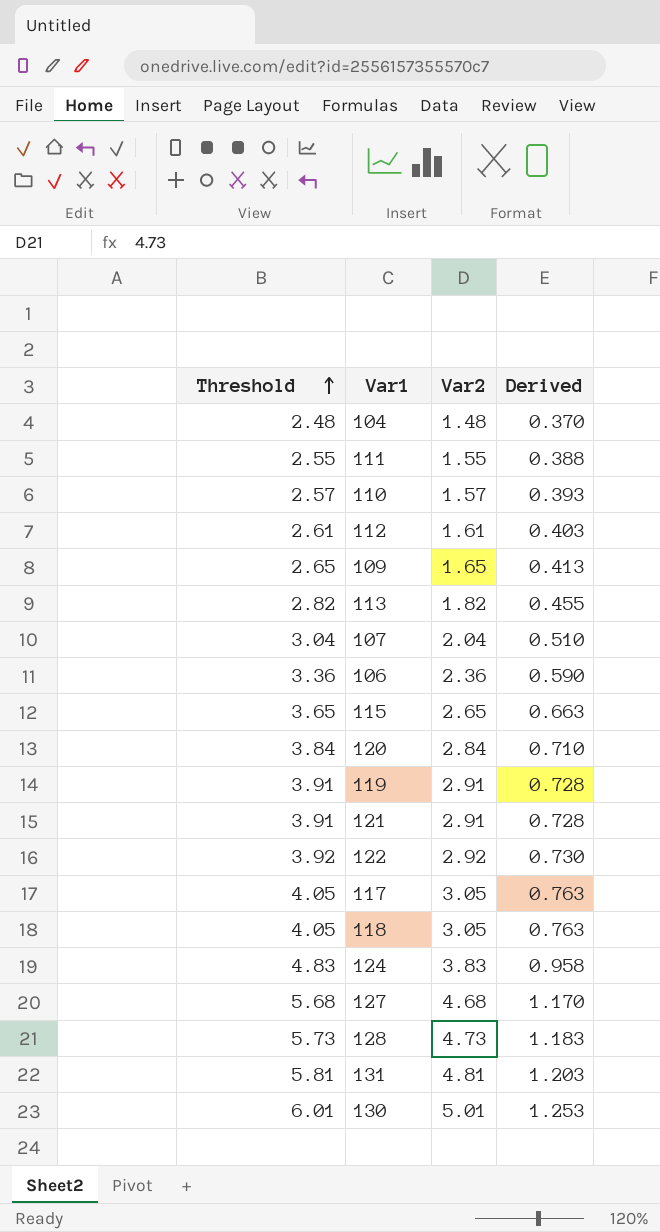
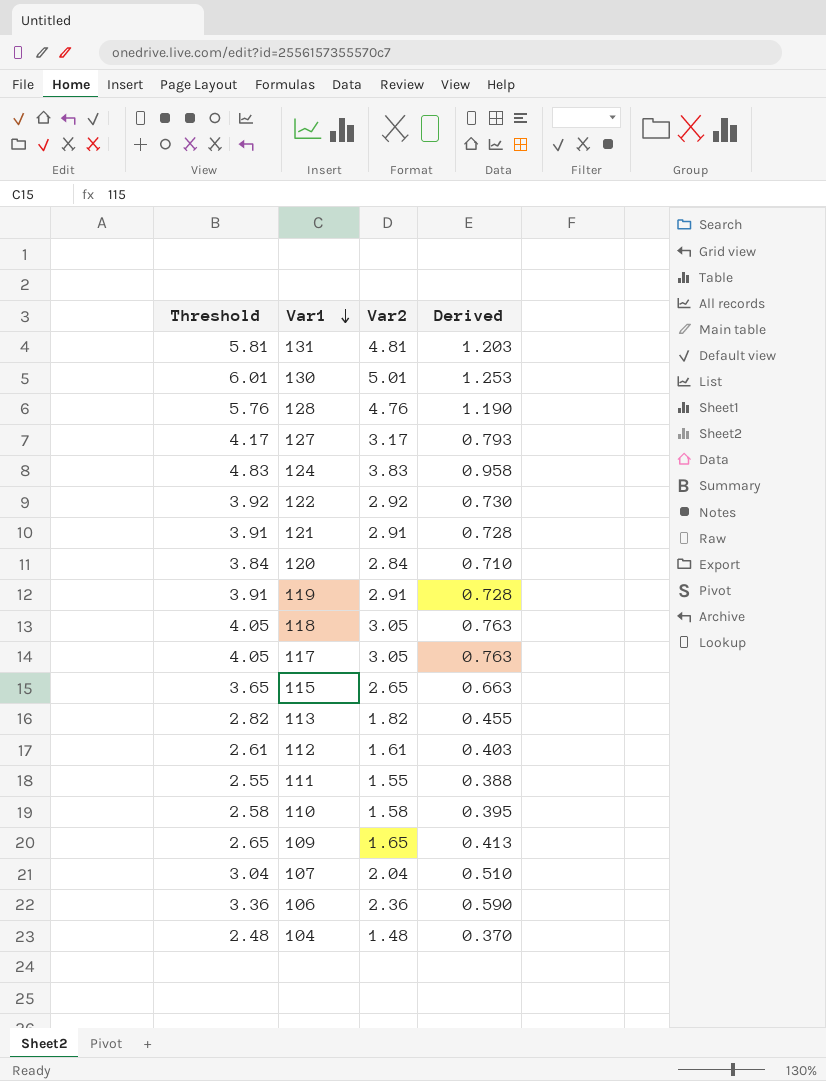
row order: Threshold ascending -> Var1 descending
128 | Threshold: 5.73 -> 5.76
128 | Var2: 4.73 -> 4.76
128 | Derived: 1.183 -> 1.190
127 | Threshold: 5.68 -> 4.17
127 | Var2: 4.68 -> 3.17
127 | Derived: 1.170 -> 0.793
110 | Threshold: 2.57 -> 2.58
110 | Var2: 1.57 -> 1.58
110 | Derived: 0.393 -> 0.395

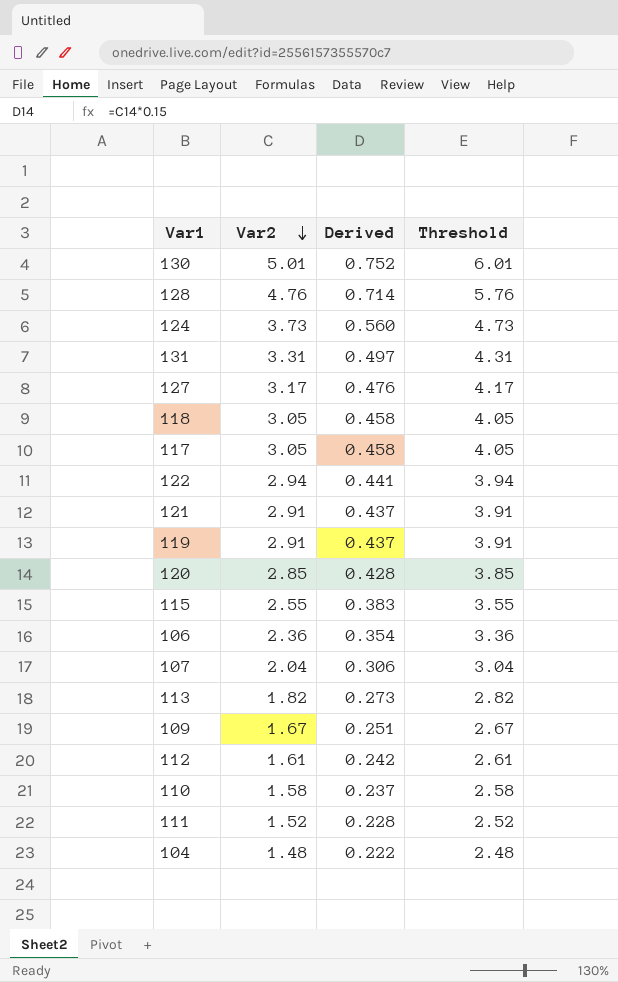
row order: Var1 descending -> Var2 descending
column Derived | formula: [Var2] * 0.25 -> [Var2] * 0.15
column Threshold | position: 1 -> 4
124 | Var2: 3.83 -> 3.73
124 | Threshold: 4.83 -> 4.73
131 | Var2: 4.81 -> 3.31
131 | Threshold: 5.81 -> 4.31
122 | Var2: 2.92 -> 2.94
122 | Threshold: 3.92 -> 3.94
120 | Var2: 2.84 -> 2.85
120 | Threshold: 3.84 -> 3.85
115 | Var2: 2.65 -> 2.55
115 | Threshold: 3.65 -> 3.55
109 | Var2: 1.65 -> 1.67
109 | Threshold: 2.65 -> 2.67
111 | Var2: 1.55 -> 1.52
111 | Threshold: 2.55 -> 2.52

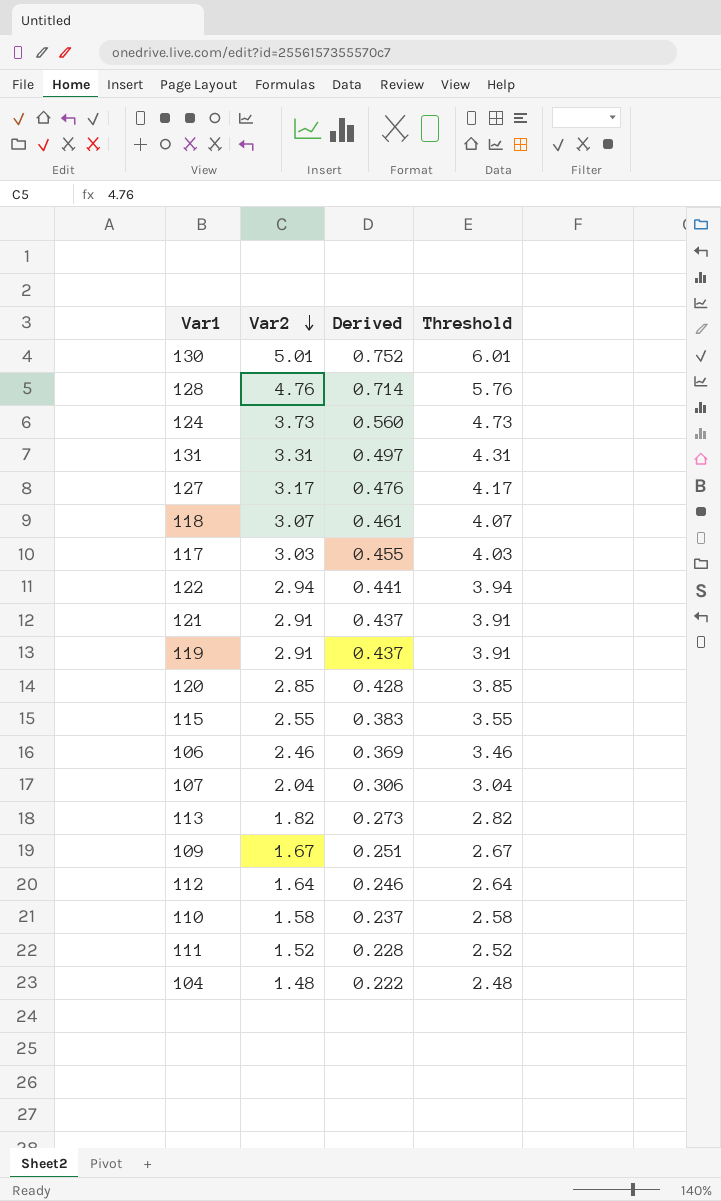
118 | Var2: 3.05 -> 3.07
118 | Derived: 0.458 -> 0.461
118 | Threshold: 4.05 -> 4.07
117 | Var2: 3.05 -> 3.03
117 | Derived: 0.458 -> 0.455
117 | Threshold: 4.05 -> 4.03
106 | Var2: 2.36 -> 2.46
106 | Derived: 0.354 -> 0.369
106 | Threshold: 3.36 -> 3.46
112 | Var2: 1.61 -> 1.64
112 | Derived: 0.242 -> 0.246
112 | Threshold: 2.61 -> 2.64

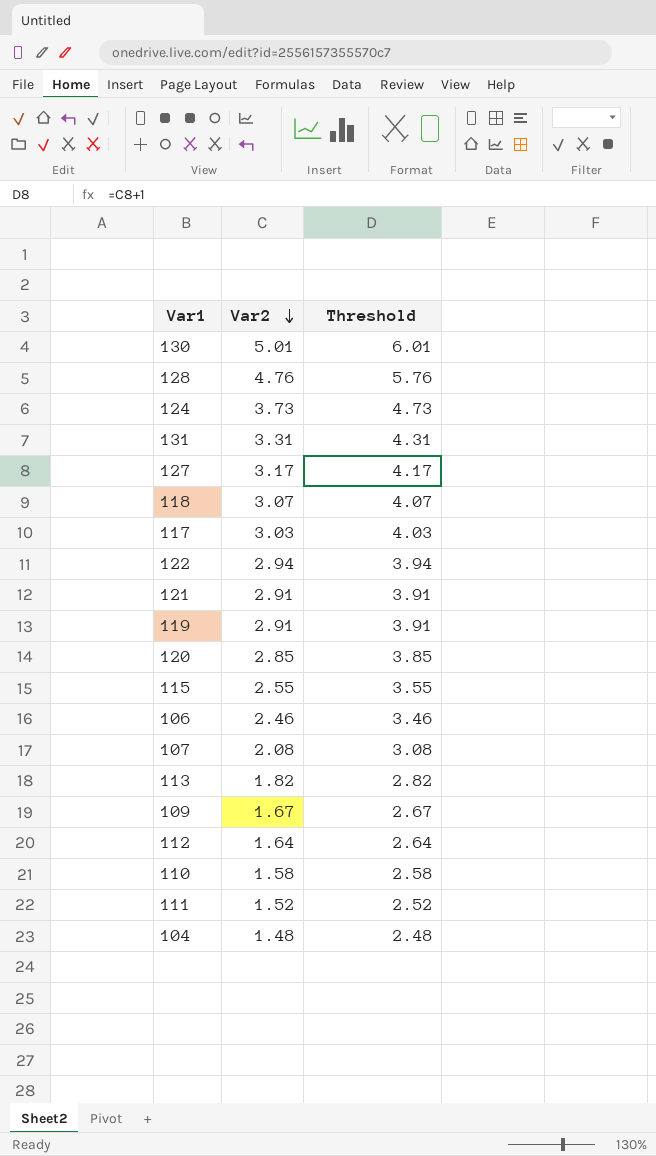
column Derived | formula: [Var2] * 0.15 -> none
107 | Var2: 2.04 -> 2.08
107 | Threshold: 3.04 -> 3.08

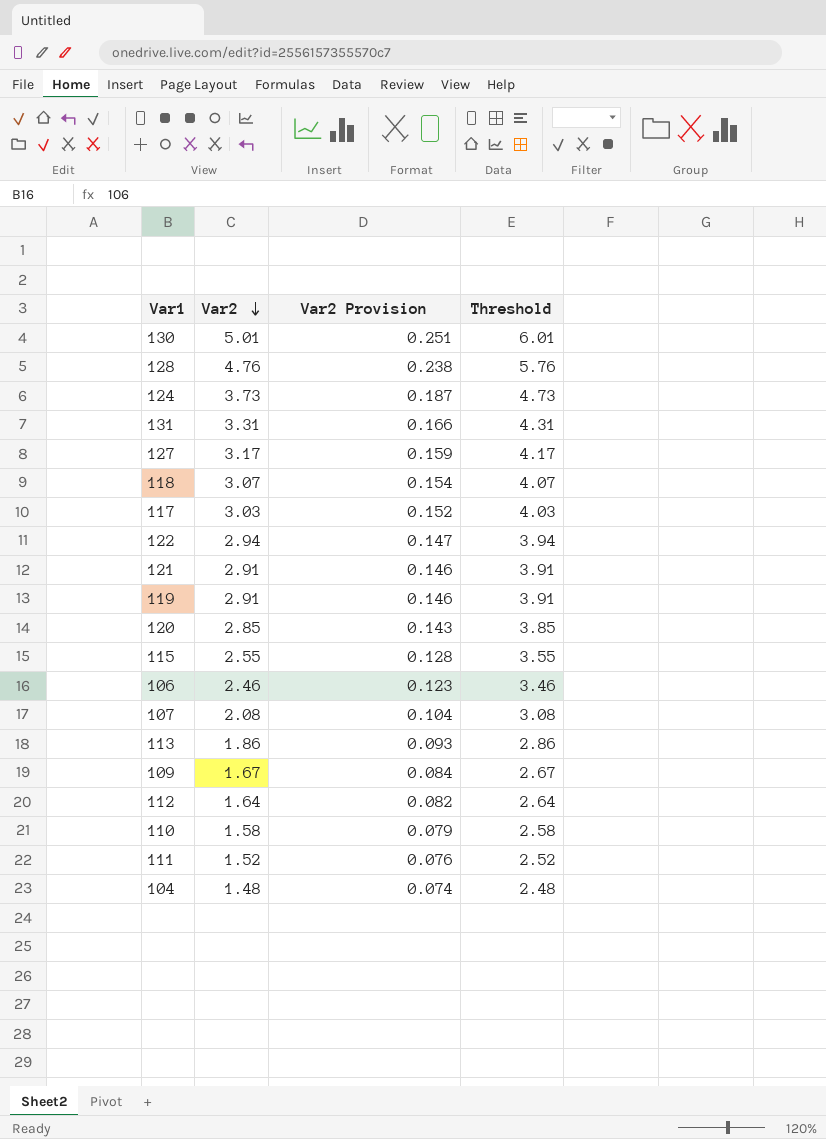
column Var2 Provision | formula: none -> [Var2] * 0.05
113 | Var2: 1.82 -> 1.86
113 | Threshold: 2.82 -> 2.86

